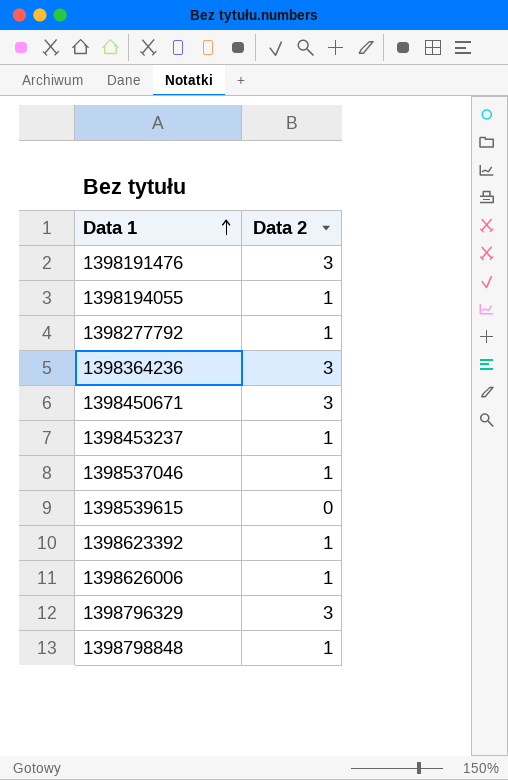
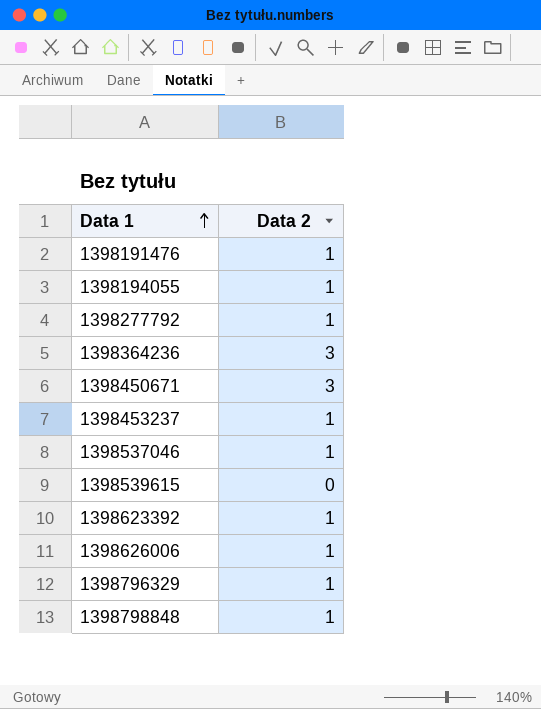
1398191476 | Data 2: 3 -> 1
1398796329 | Data 2: 3 -> 1

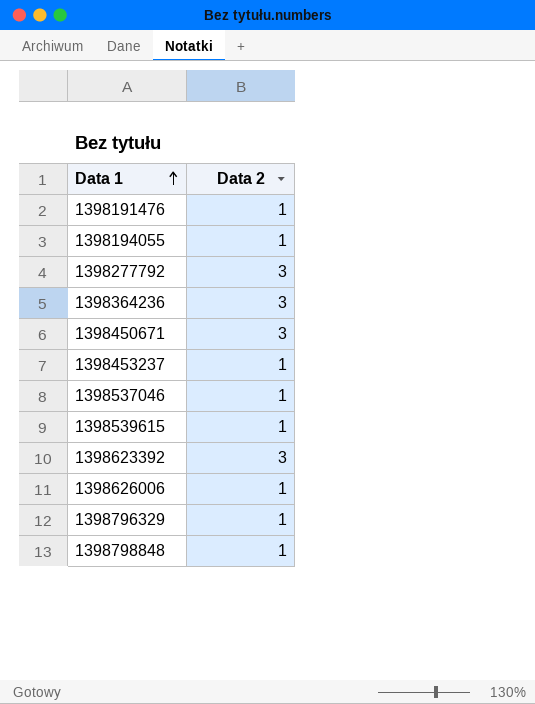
1398277792 | Data 2: 1 -> 3
1398539615 | Data 2: 0 -> 1
1398623392 | Data 2: 1 -> 3

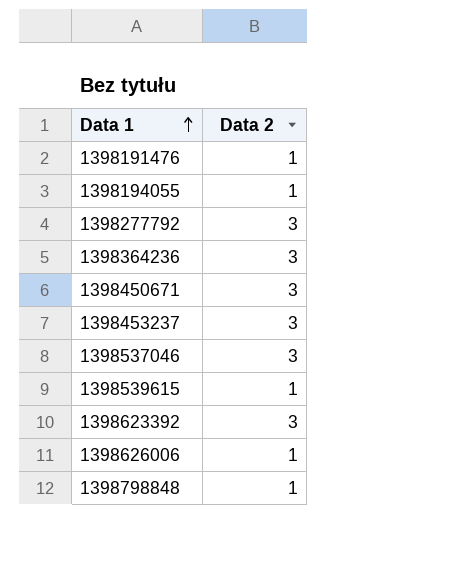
row 1398796329: 1 -> none
1398453237 | Data 2: 1 -> 3
1398537046 | Data 2: 1 -> 3

